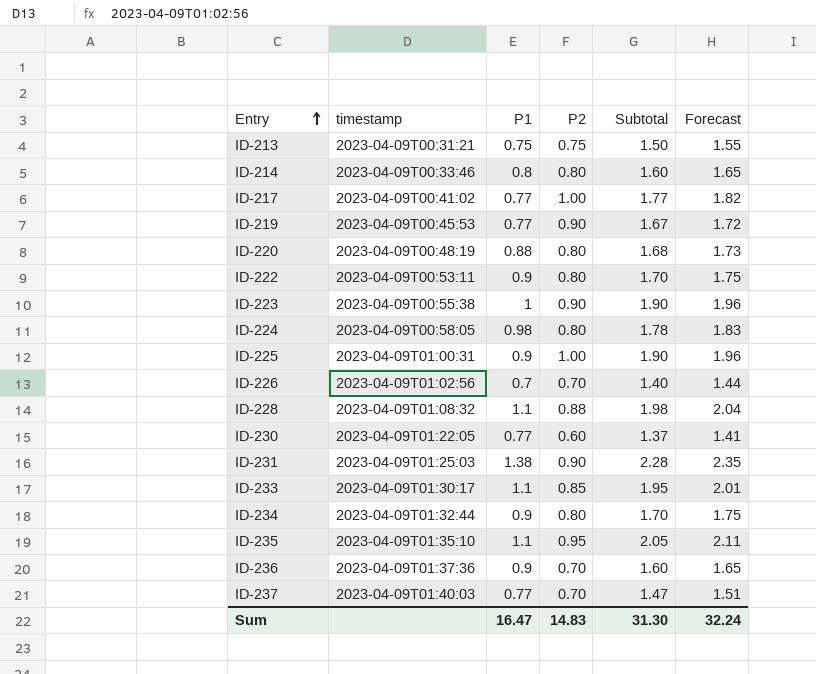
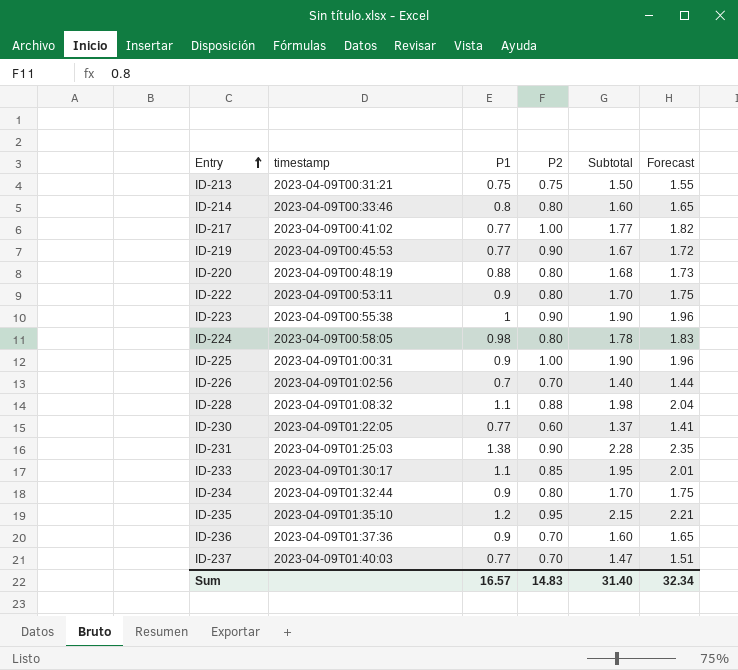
ID-235 | P1: 1.1 -> 1.2
ID-235 | Subtotal: 2.05 -> 2.15
ID-235 | Forecast: 2.11 -> 2.21
Sum | P1: 16.47 -> 16.57
Sum | Subtotal: 31.30 -> 31.40
Sum | Forecast: 32.24 -> 32.34

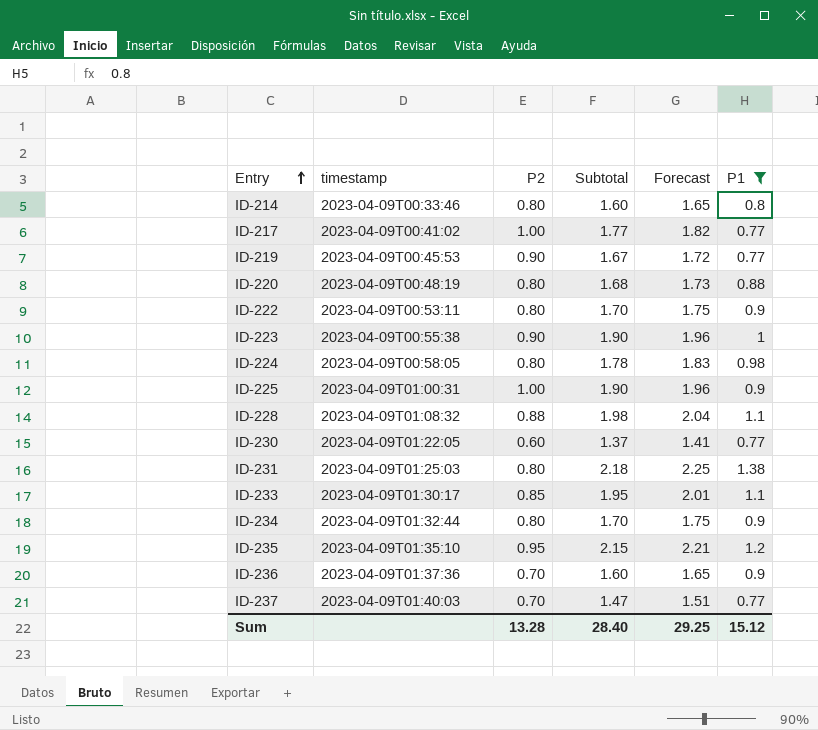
filter: none -> P1 >= 0.77
column P1 | position: 3 -> 6
ID-231 | P2: 0.90 -> 0.80
ID-231 | Subtotal: 2.28 -> 2.18
ID-231 | Forecast: 2.35 -> 2.25
Sum | P2: 14.83 -> 13.28
Sum | Subtotal: 31.40 -> 28.40
Sum | Forecast: 32.34 -> 29.25
Sum | P1: 16.57 -> 15.12

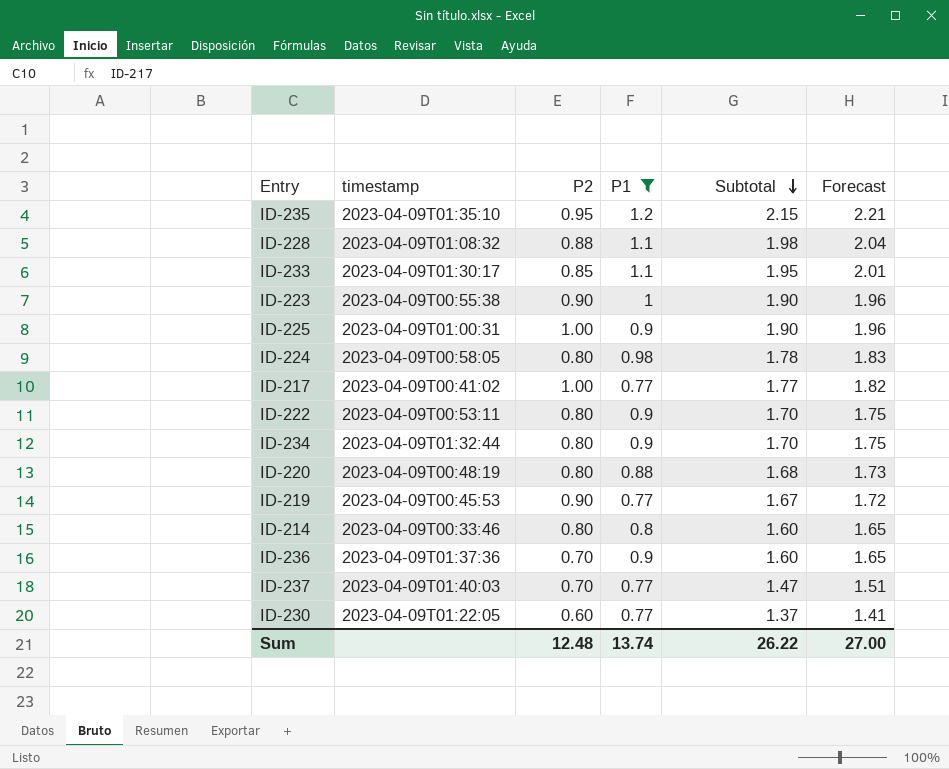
row order: Entry ascending -> Subtotal descending
column P1 | position: 6 -> 4
row ID-231: 2023-04-09T01:25:03 | 0.80 | 2.18 | 2.25 | 1.38 -> none
Sum | P2: 13.28 -> 12.48
Sum | P1: 15.12 -> 13.74
Sum | Subtotal: 28.40 -> 26.22
Sum | Forecast: 29.25 -> 27.00

